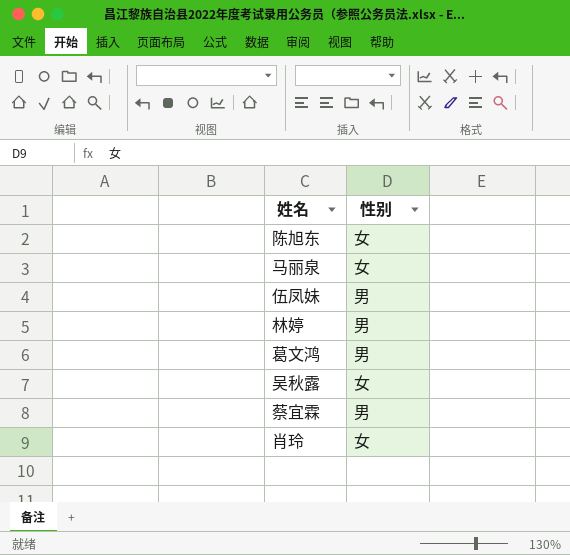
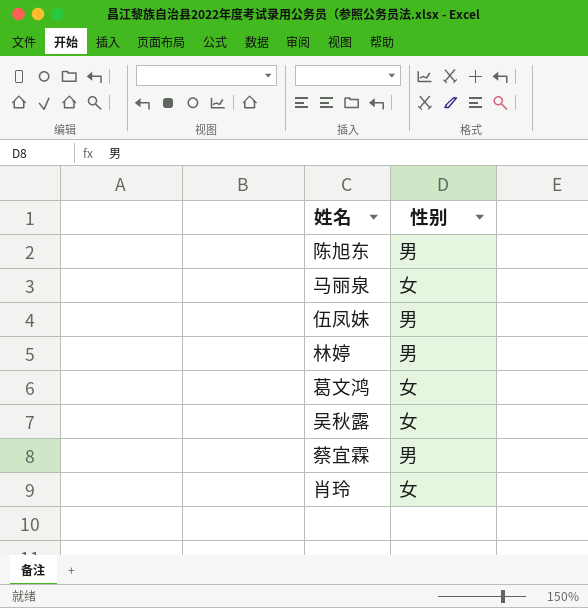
陈旭东 | 性别: 女 -> 男
葛文鸿 | 性别: 男 -> 女

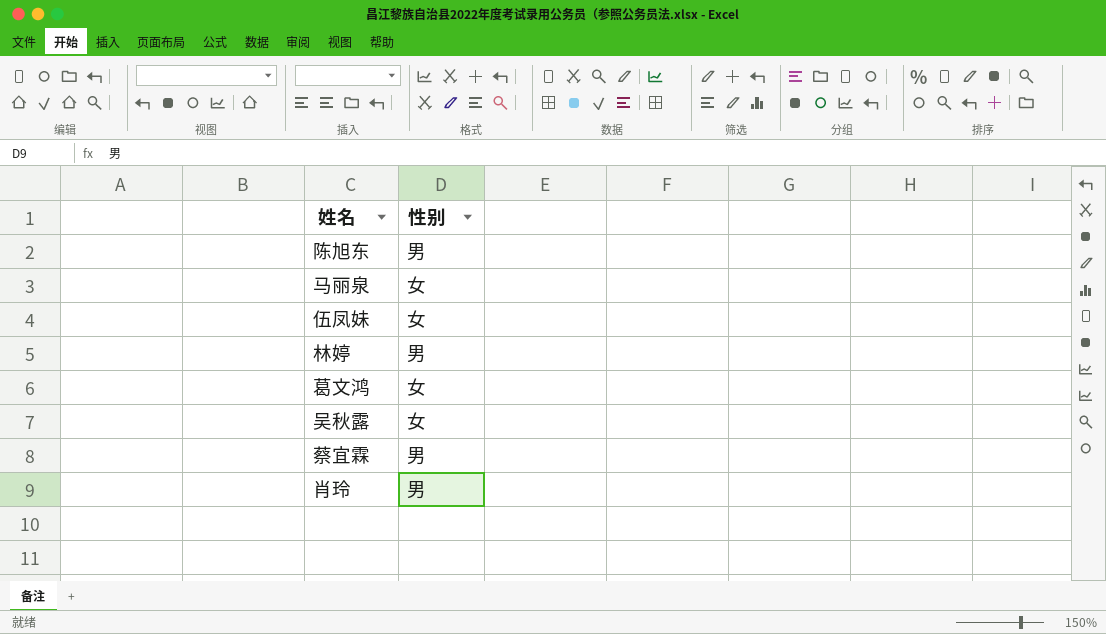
伍凤妹 | 性别: 男 -> 女
肖玲 | 性别: 女 -> 男

